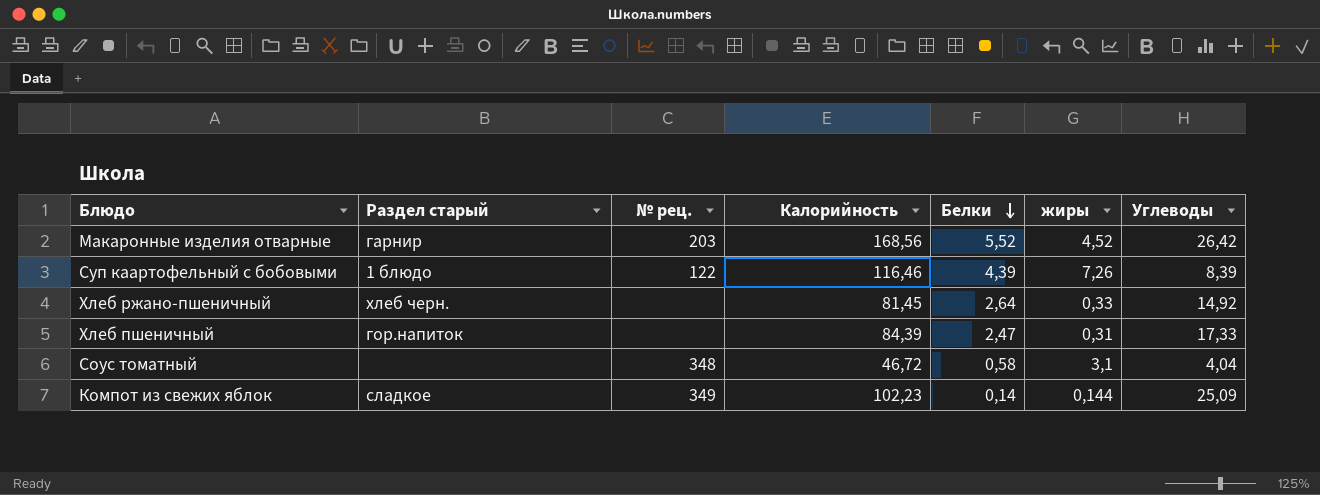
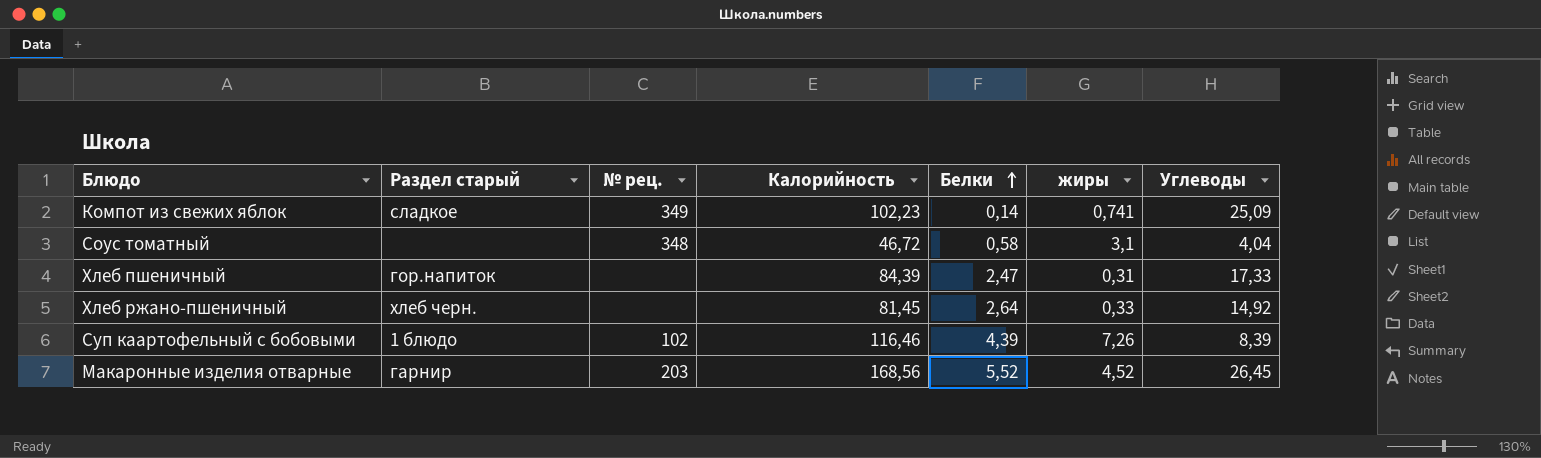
row order: Белки descending -> Белки ascending
Компот из свежих яблок | жиры: 0,144 -> 0,741
Суп каартофельный с бобовыми | № рец.: 122 -> 102
Макаронные изделия отварные | Углеводы: 26,42 -> 26,45

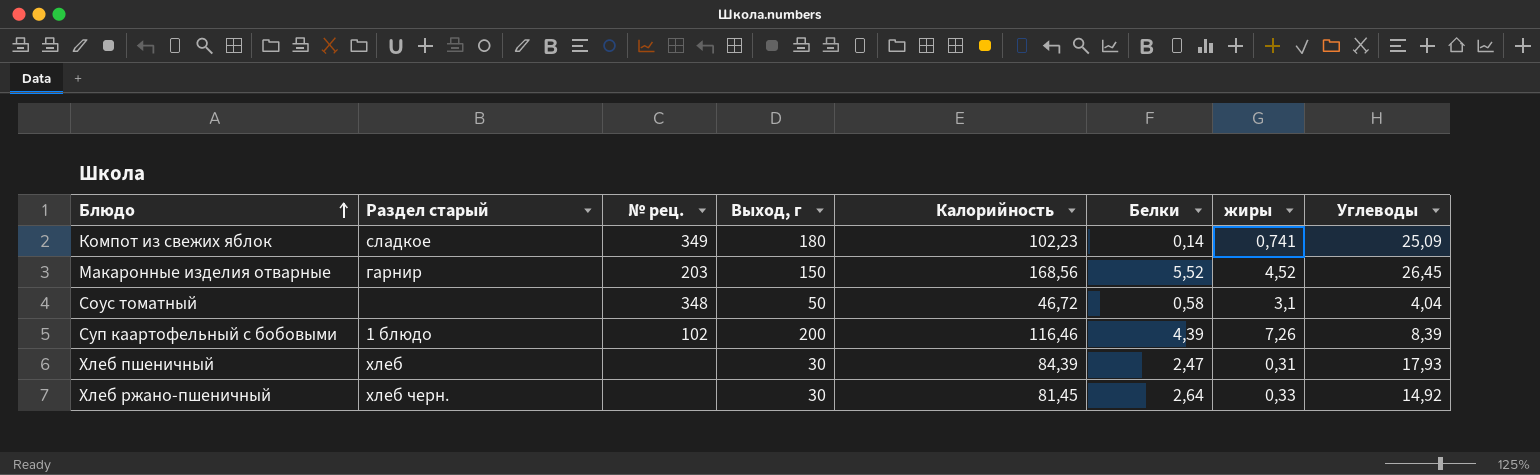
row order: Белки ascending -> Блюдо ascending
column Выход, г | position: none -> 4
Хлеб пшеничный | Раздел старый: гор.напиток -> хлеб
Хлеб пшеничный | Углеводы: 17,33 -> 17,93

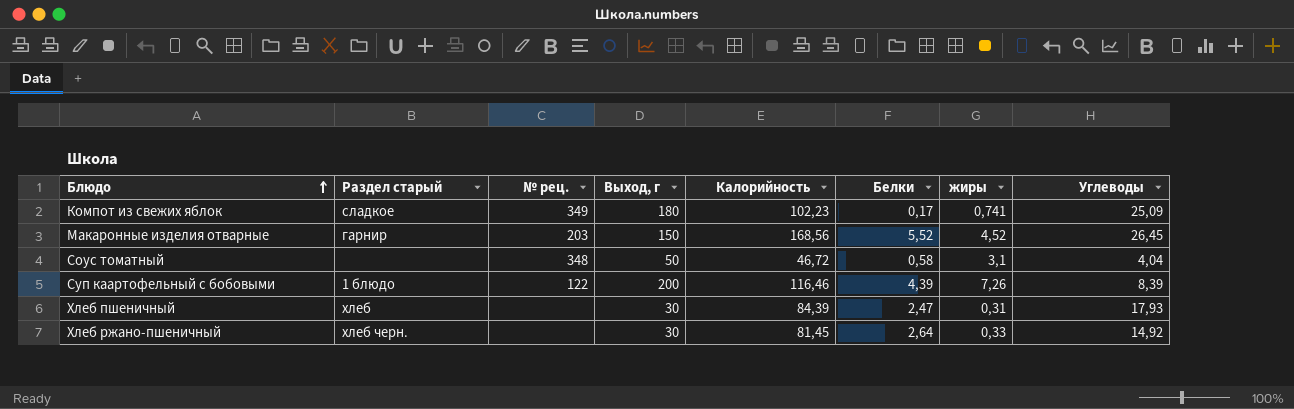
Компот из свежих яблок | Белки: 0,14 -> 0,17
Суп каартофельный с бобовыми | № рец.: 102 -> 122

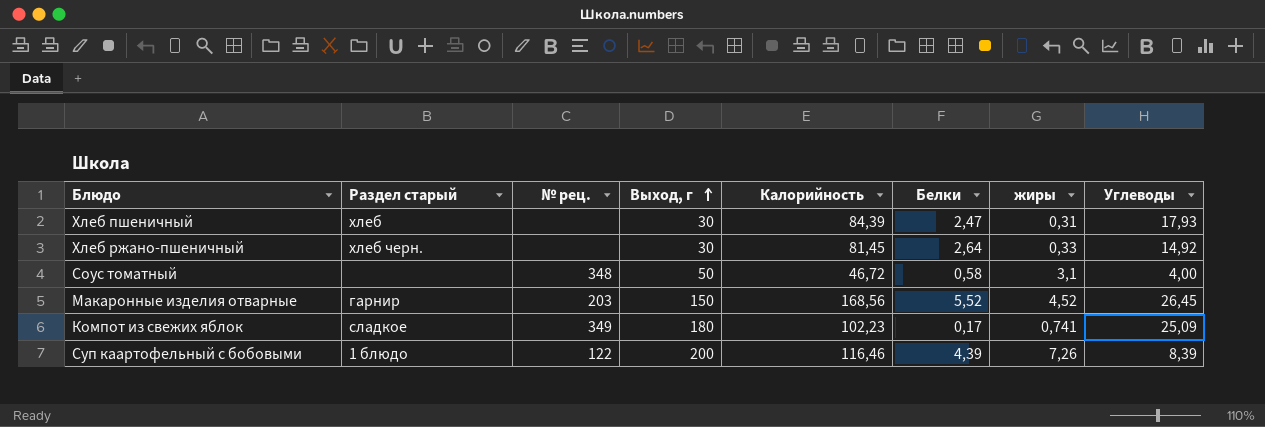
row order: Блюдо ascending -> Выход, г ascending
Соус томатный | Углеводы: 4,04 -> 4,00

